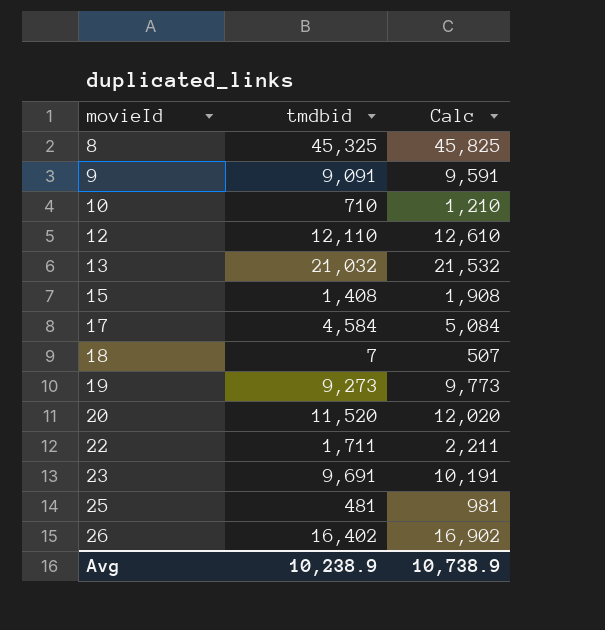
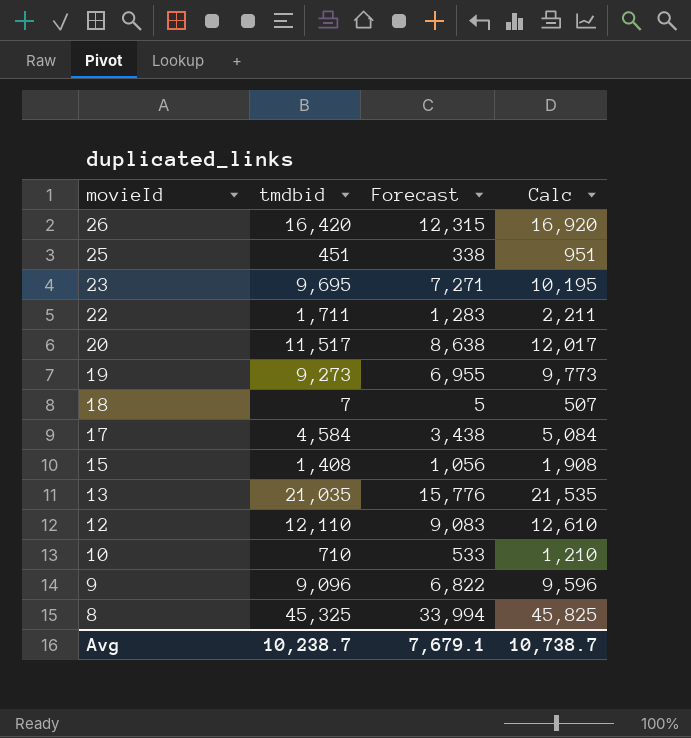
row order: movieId ascending -> movieId descending
column Forecast | formula: none -> [tmdbid] * 0.75
26 | tmdbid: 16,402 -> 16,420
26 | Calc: 16,902 -> 16,920
25 | tmdbid: 481 -> 451
25 | Calc: 981 -> 951
23 | tmdbid: 9,691 -> 9,695
23 | Calc: 10,191 -> 10,195
20 | tmdbid: 11,520 -> 11,517
20 | Calc: 12,020 -> 12,017
13 | tmdbid: 21,032 -> 21,035
13 | Calc: 21,532 -> 21,535
9 | tmdbid: 9,091 -> 9,096
9 | Calc: 9,591 -> 9,596
Avg | tmdbid: 10,238.9 -> 10,238.7
Avg | Calc: 10,738.9 -> 10,738.7

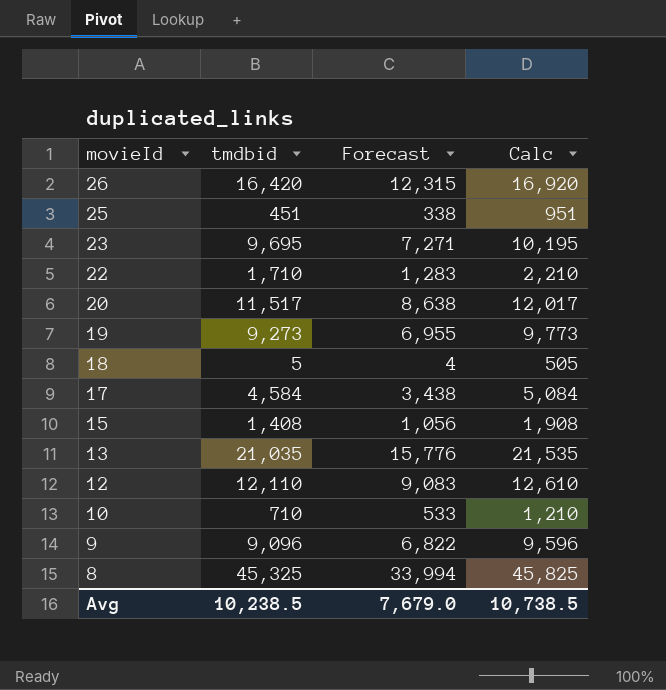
22 | tmdbid: 1,711 -> 1,710
22 | Calc: 2,211 -> 2,210
18 | tmdbid: 7 -> 5
18 | Forecast: 5 -> 4
18 | Calc: 507 -> 505
Avg | tmdbid: 10,238.7 -> 10,238.5
Avg | Forecast: 7,679.1 -> 7,679.0
Avg | Calc: 10,738.7 -> 10,738.5

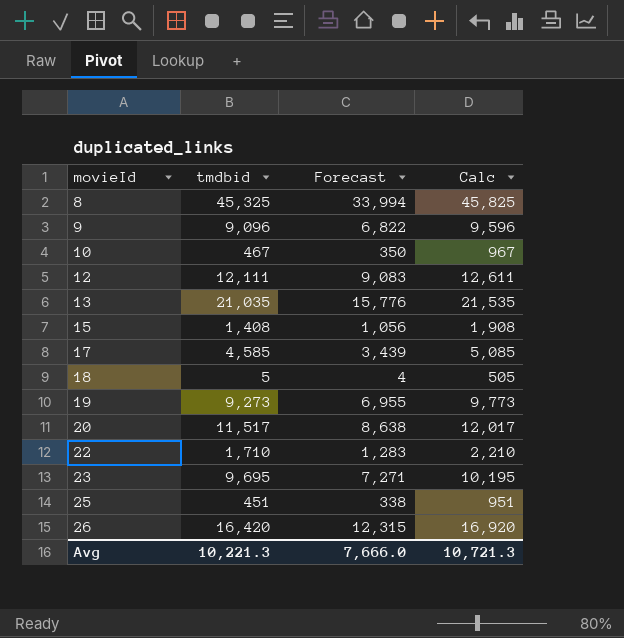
row order: movieId descending -> movieId ascending
10 | tmdbid: 710 -> 467
10 | Forecast: 533 -> 350
10 | Calc: 1,210 -> 967
12 | tmdbid: 12,110 -> 12,111
12 | Calc: 12,610 -> 12,611
17 | tmdbid: 4,584 -> 4,585
17 | Forecast: 3,438 -> 3,439
17 | Calc: 5,084 -> 5,085
Avg | tmdbid: 10,238.5 -> 10,221.3
Avg | Forecast: 7,679.0 -> 7,666.0
Avg | Calc: 10,738.5 -> 10,721.3

